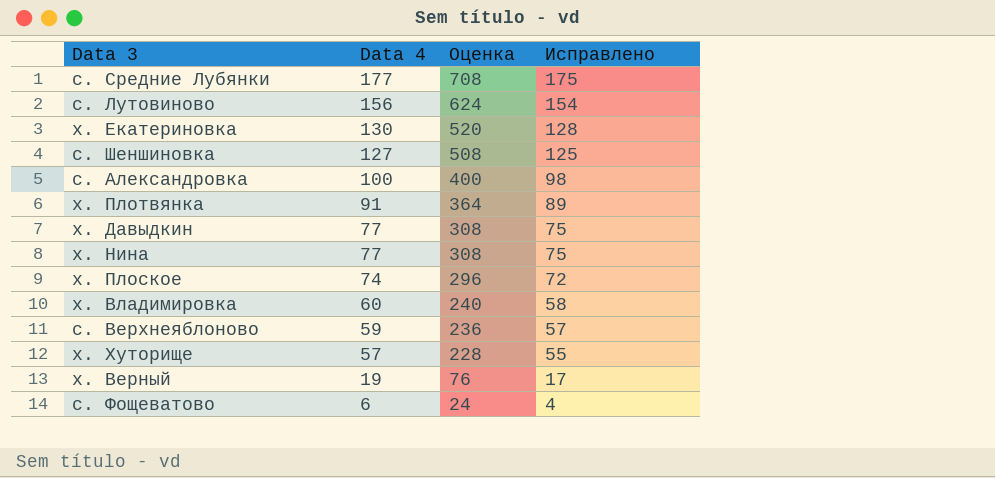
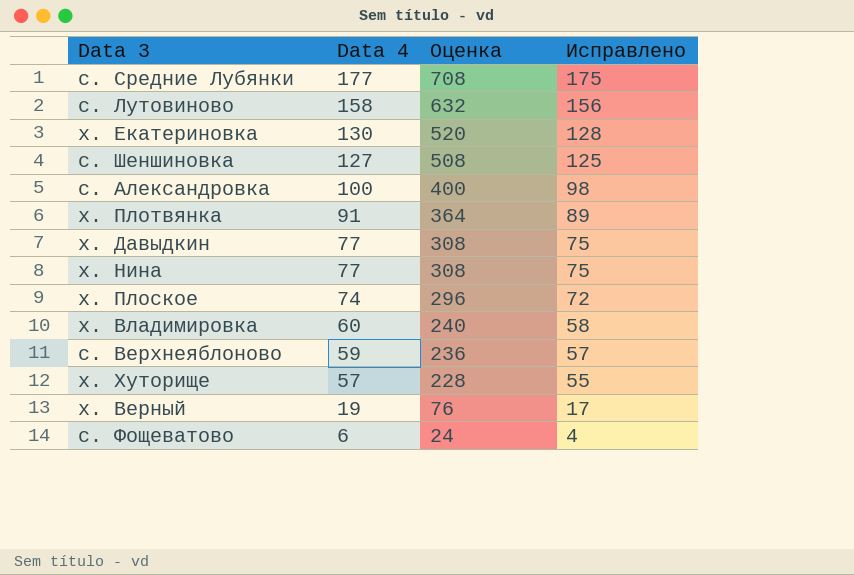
с. Лутовиново | Data 4: 156 -> 158
с. Лутовиново | Оценка: 624 -> 632
с. Лутовиново | Исправлено: 154 -> 156

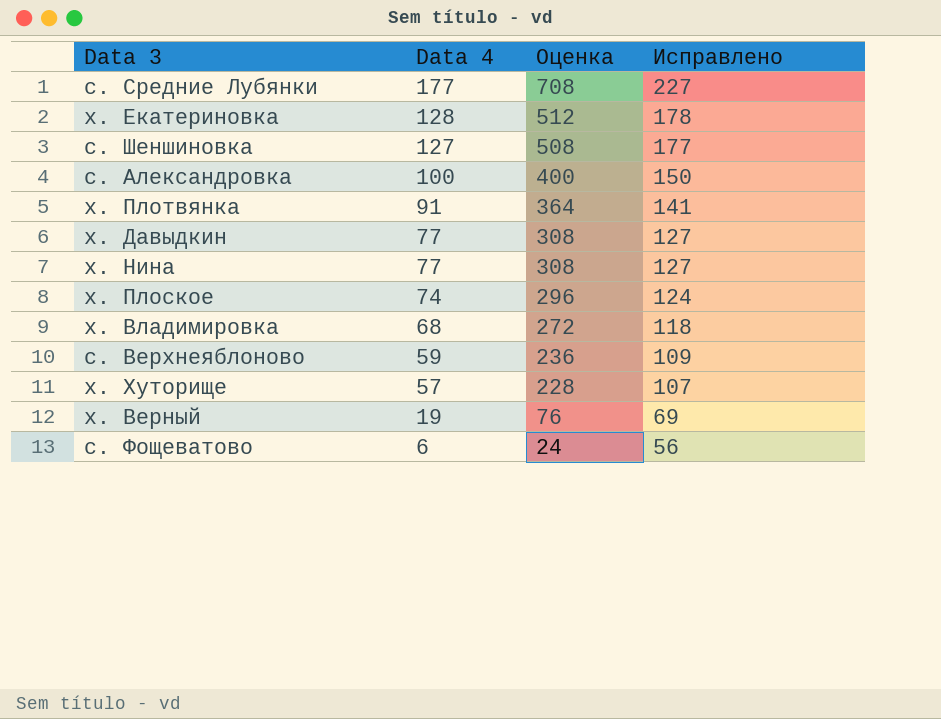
column Исправлено | formula: [Data 4] - 2 -> [Data 4] + 50
row с. Лутовиново: 158 | 632 | 156 -> none
х. Екатериновка | Data 4: 130 -> 128
х. Екатериновка | Оценка: 520 -> 512
х. Владимировка | Data 4: 60 -> 68
х. Владимировка | Оценка: 240 -> 272

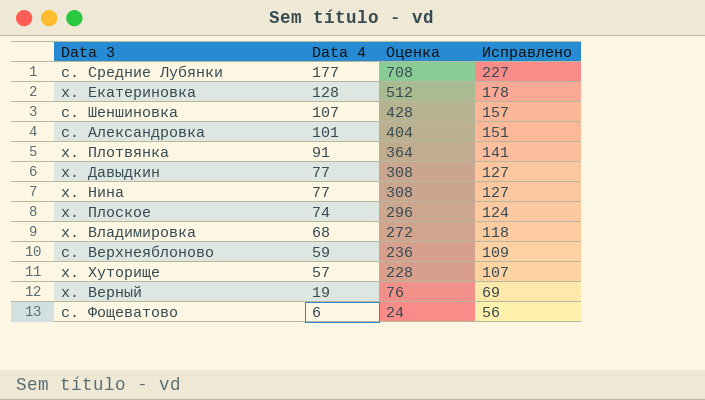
с. Шеншиновка | Data 4: 127 -> 107
с. Шеншиновка | Оценка: 508 -> 428
с. Шеншиновка | Исправлено: 177 -> 157
с. Александровка | Data 4: 100 -> 101
с. Александровка | Оценка: 400 -> 404
с. Александровка | Исправлено: 150 -> 151

